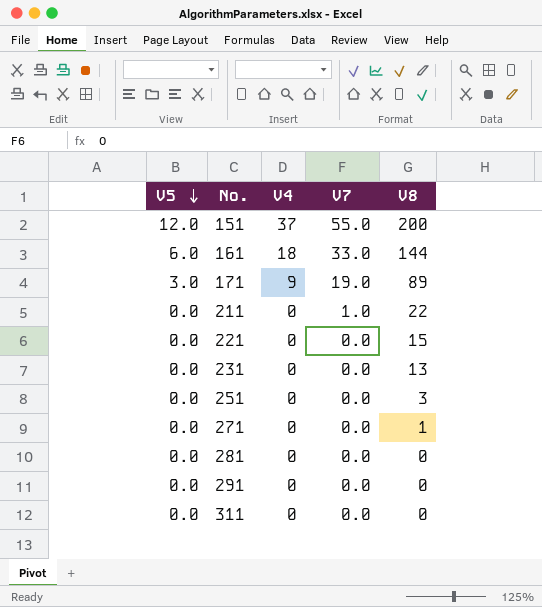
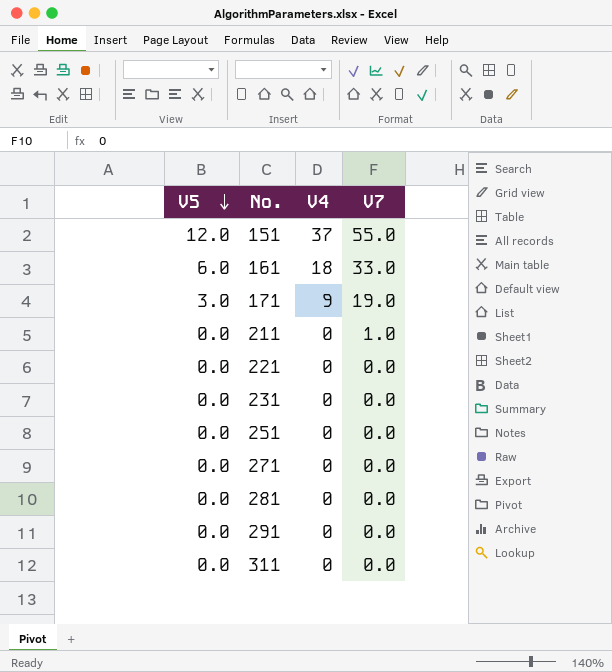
column V8 | position: 5 -> none

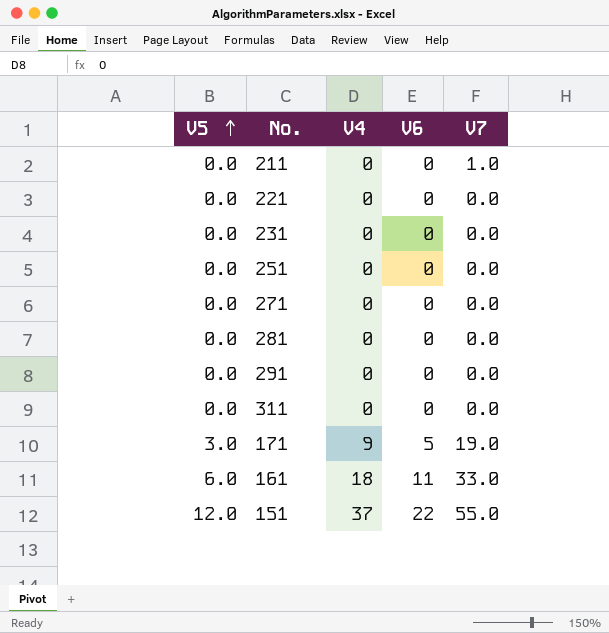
row order: V5 descending -> V5 ascending
column V6 | position: none -> 4

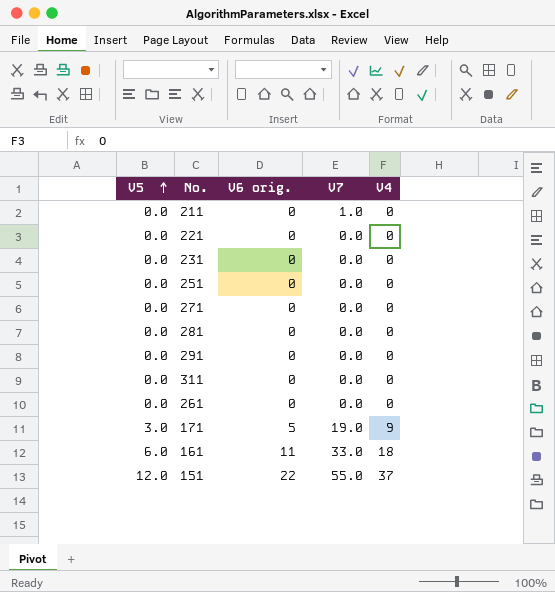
column name: V6 -> V6 orig.
column V4 | position: 3 -> 5
row 261: none -> 0.0 | 0 | 0.0 | 0

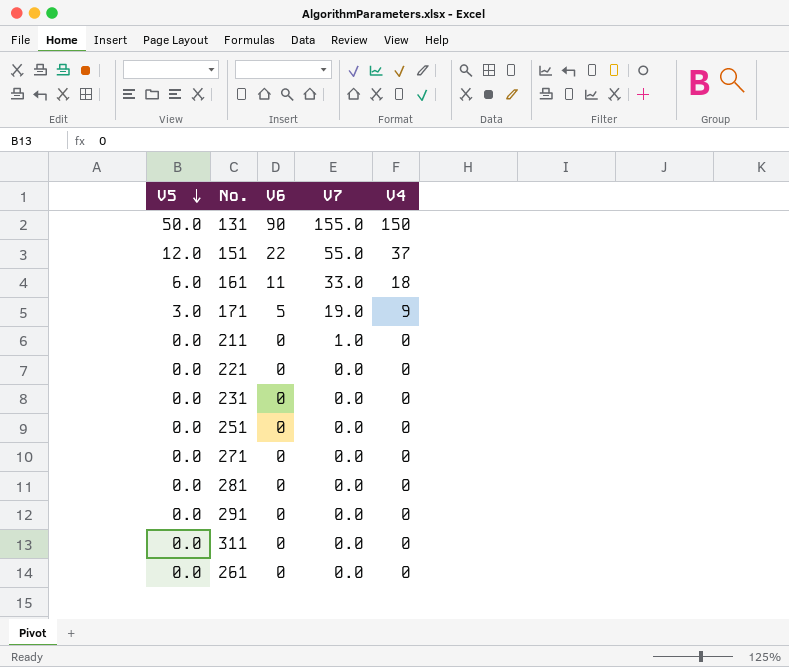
row order: V5 ascending -> V5 descending
column name: V6 orig. -> V6
row 131: none -> 50.0 | 90 | 155.0 | 150

